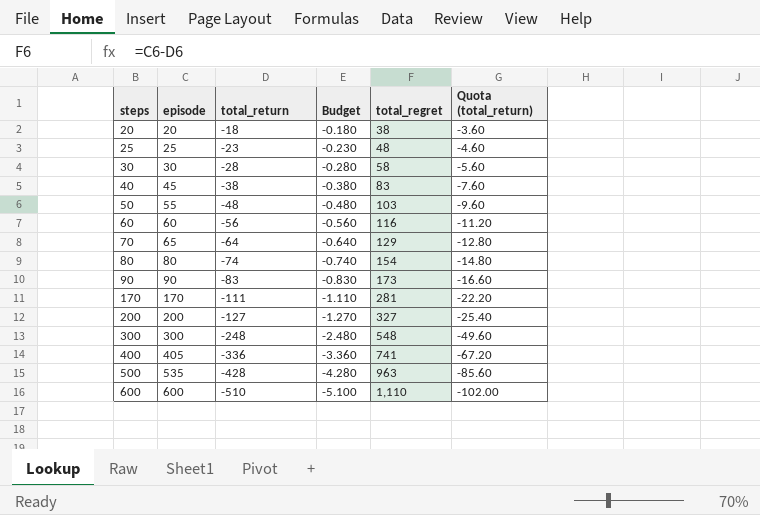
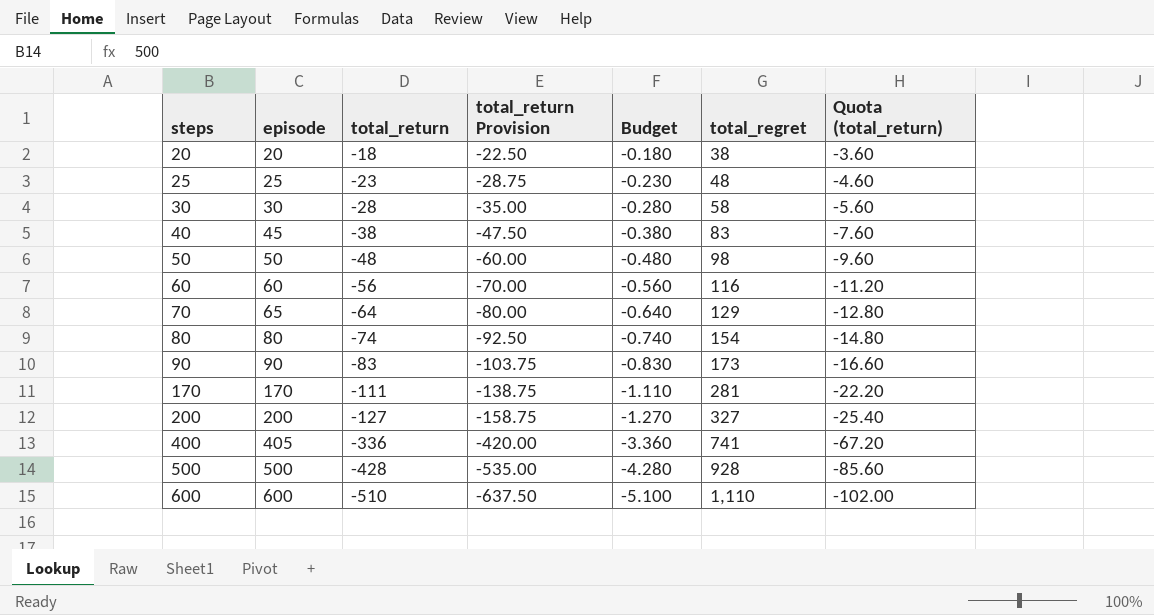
column total_return Provision | formula: none -> [total_return] * 1.25
row 300: 300 | -248 | -2.480 | 548 | -49.60 -> none
50 | episode: 55 -> 50
50 | total_regret: 103 -> 98
500 | episode: 535 -> 500
500 | total_regret: 963 -> 928

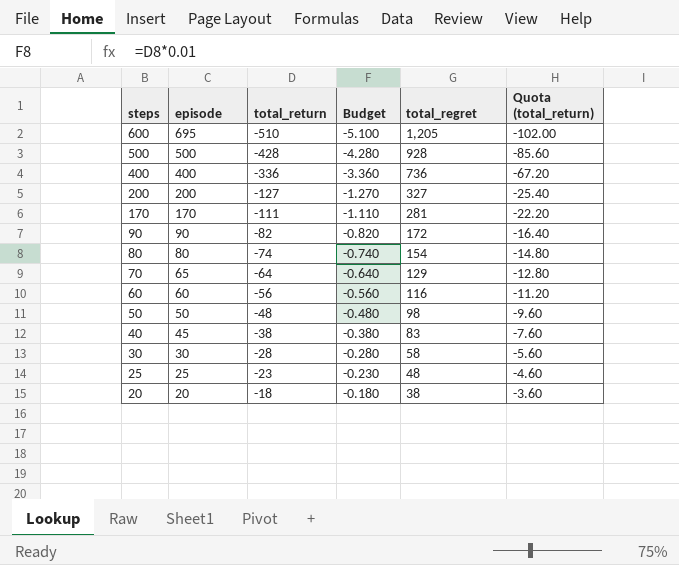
row order: steps ascending -> steps descending
column total_return Provision | formula: [total_return] * 1.25 -> none
600 | episode: 600 -> 695
600 | total_regret: 1,110 -> 1,205
400 | episode: 405 -> 400
400 | total_regret: 741 -> 736
90 | total_return: -83 -> -82
90 | Budget: -0.830 -> -0.820
90 | total_regret: 173 -> 172
90 | Quota (total_return): -16.60 -> -16.40

